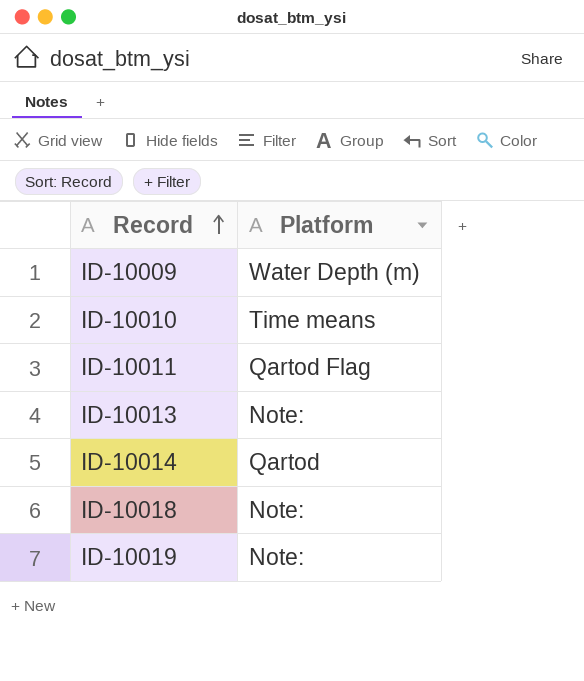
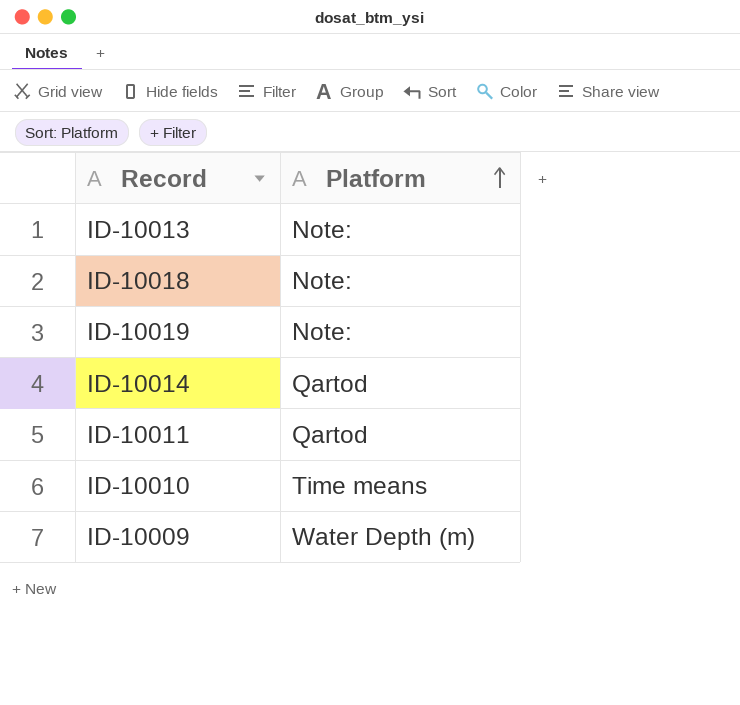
row order: Record ascending -> Platform ascending
ID-10011 | Platform: Qartod Flag -> Qartod

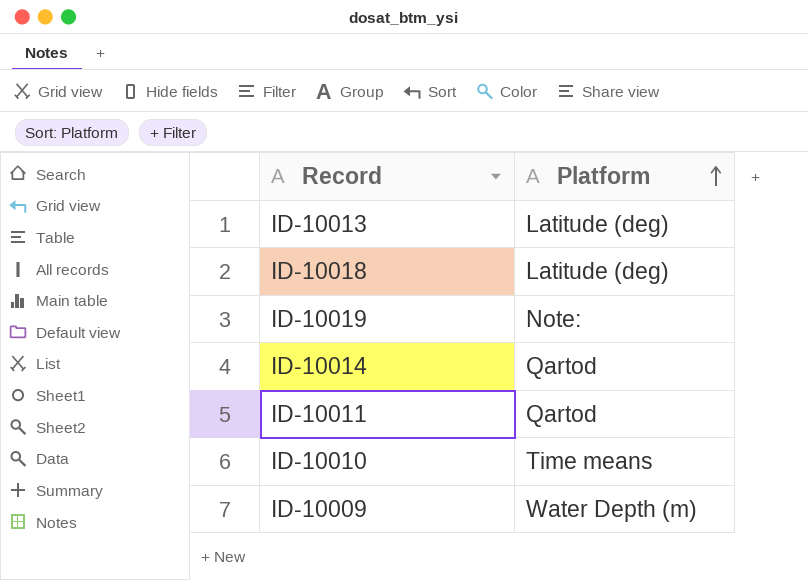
ID-10013 | Platform: Note: -> Latitude (deg)
ID-10018 | Platform: Note: -> Latitude (deg)

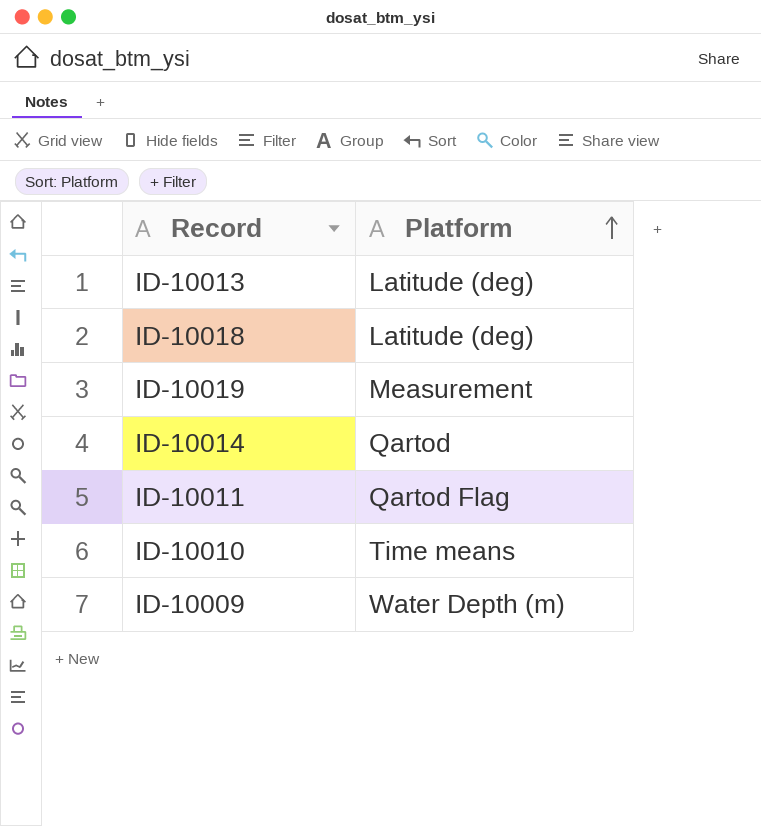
ID-10019 | Platform: Note: -> Measurement
ID-10011 | Platform: Qartod -> Qartod Flag

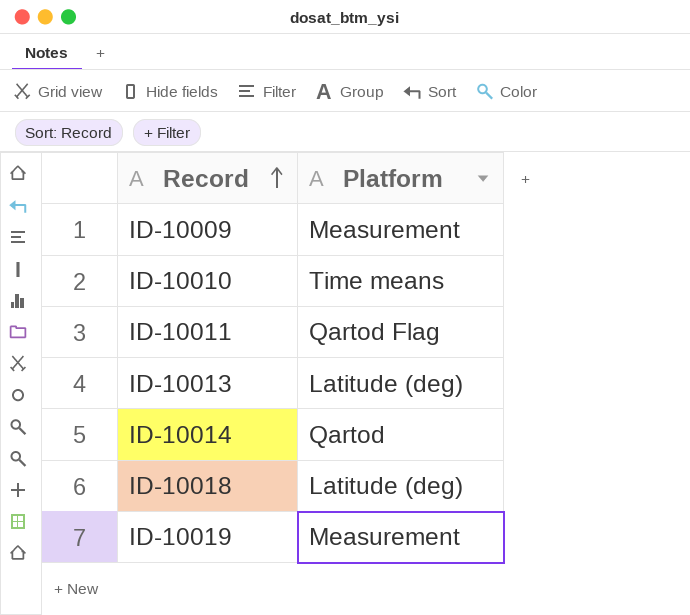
row order: Platform ascending -> Record ascending
ID-10009 | Platform: Water Depth (m) -> Measurement

